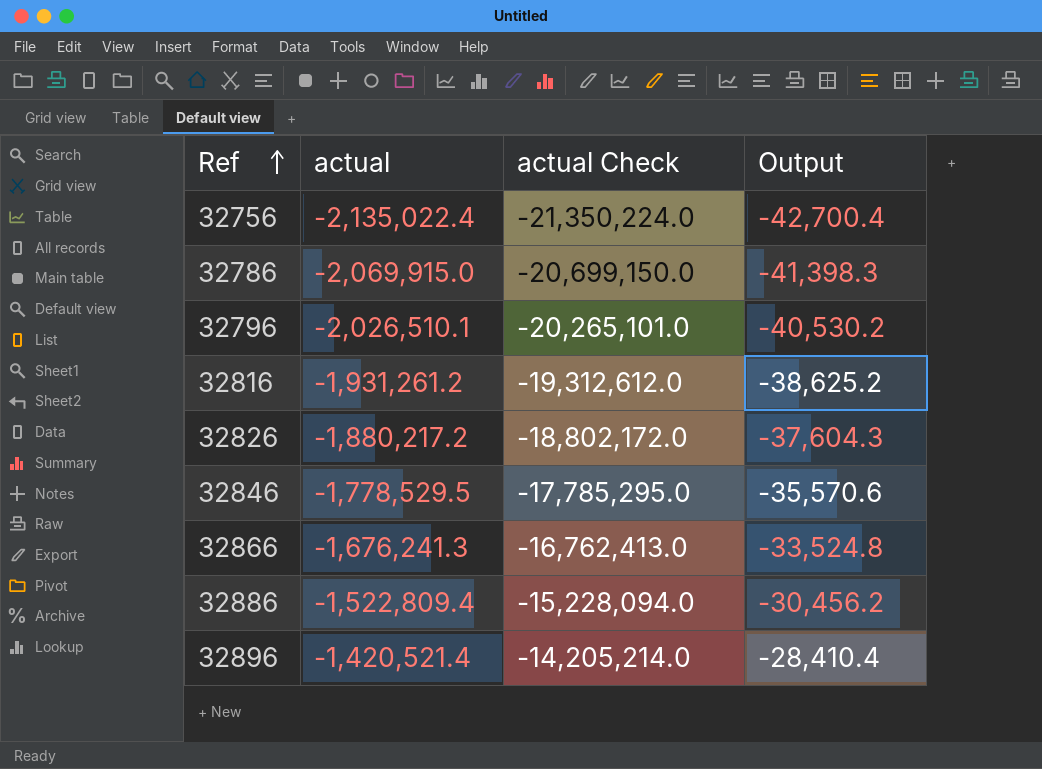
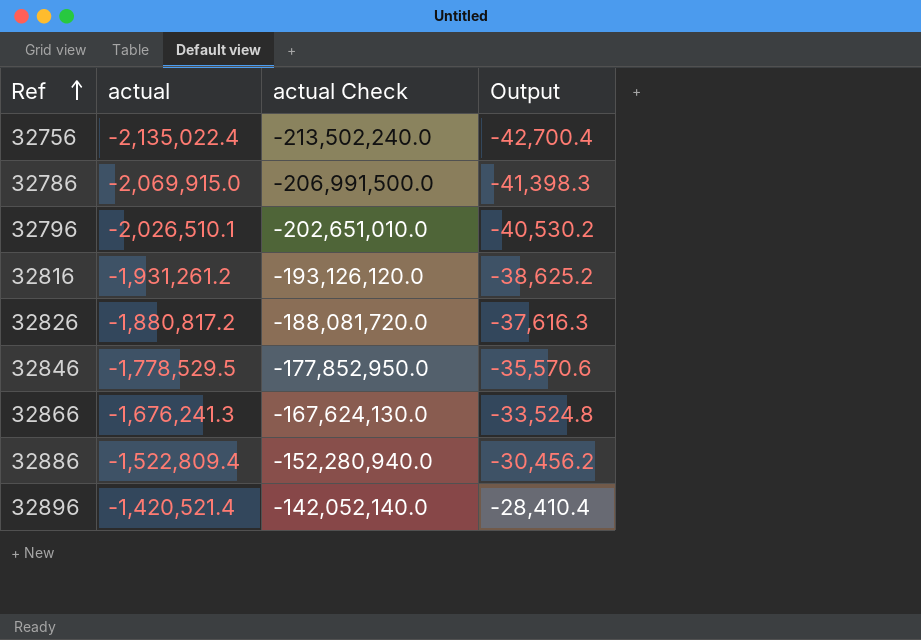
column actual Check | formula: [actual] * 10 -> [actual] * 100
32826 | actual: -1,880,217.2 -> -1,880,817.2
32826 | Output: -37,604.3 -> -37,616.3

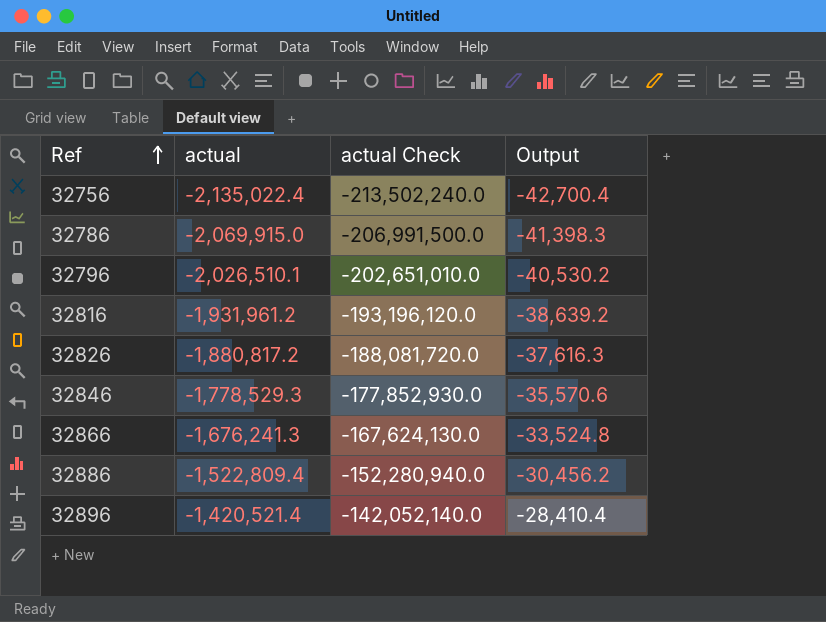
32816 | actual: -1,931,261.2 -> -1,931,961.2
32816 | actual Check: -193,126,120.0 -> -193,196,120.0
32816 | Output: -38,625.2 -> -38,639.2
32846 | actual: -1,778,529.5 -> -1,778,529.3
32846 | actual Check: -177,852,950.0 -> -177,852,930.0

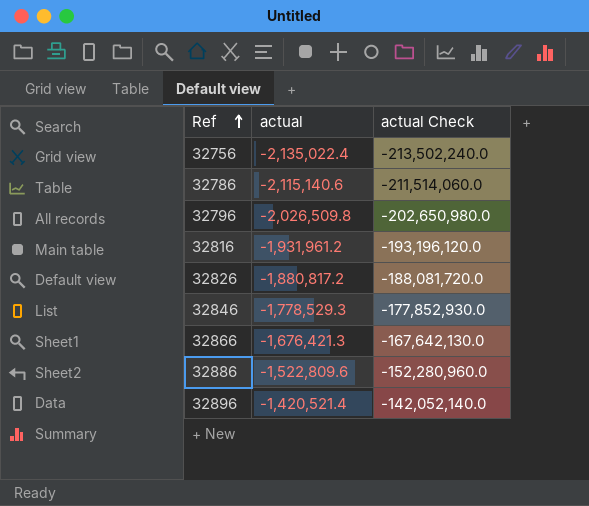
column Output | formula: [actual] * 0.02 -> none
32786 | actual: -2,069,915.0 -> -2,115,140.6
32786 | actual Check: -206,991,500.0 -> -211,514,060.0
32796 | actual: -2,026,510.1 -> -2,026,509.8
32796 | actual Check: -202,651,010.0 -> -202,650,980.0
32866 | actual: -1,676,241.3 -> -1,676,421.3
32866 | actual Check: -167,624,130.0 -> -167,642,130.0
32886 | actual: -1,522,809.4 -> -1,522,809.6
32886 | actual Check: -152,280,940.0 -> -152,280,960.0

